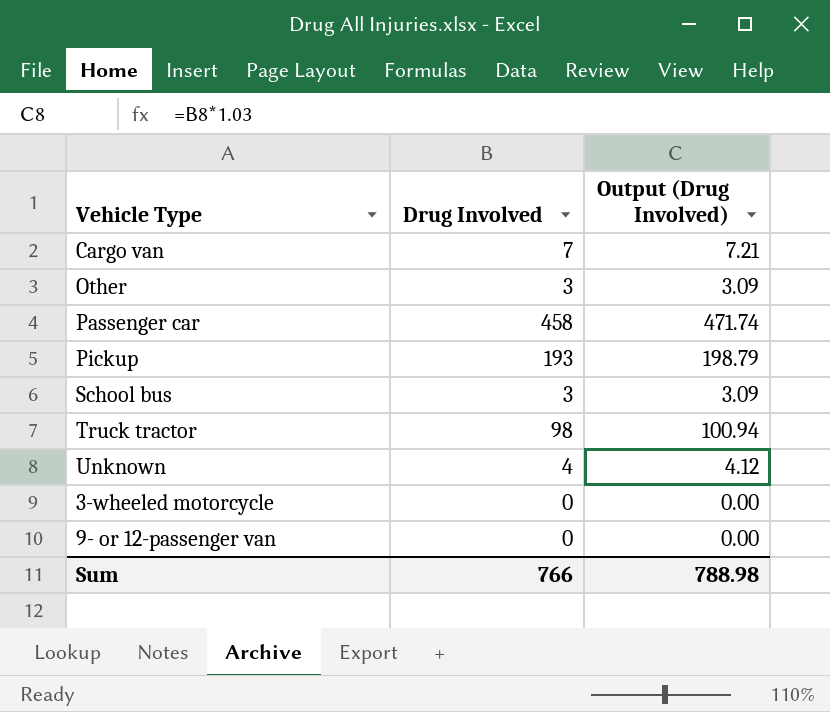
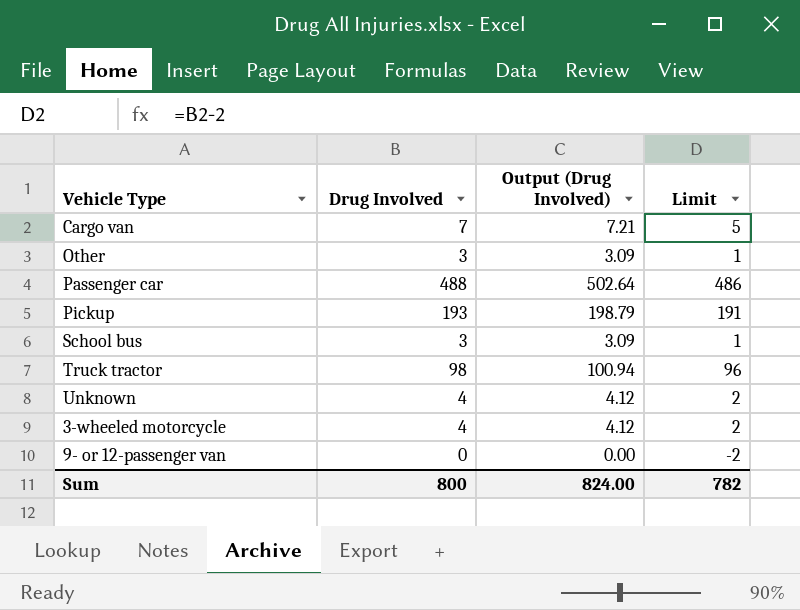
column Limit | formula: none -> [Drug Involved] - 2
Passenger car | Drug Involved: 458 -> 488
Passenger car | Output (Drug Involved): 471.74 -> 502.64
3-wheeled motorcycle | Drug Involved: 0 -> 4
3-wheeled motorcycle | Output (Drug Involved): 0.00 -> 4.12
Sum | Drug Involved: 766 -> 800
Sum | Output (Drug Involved): 788.98 -> 824.00

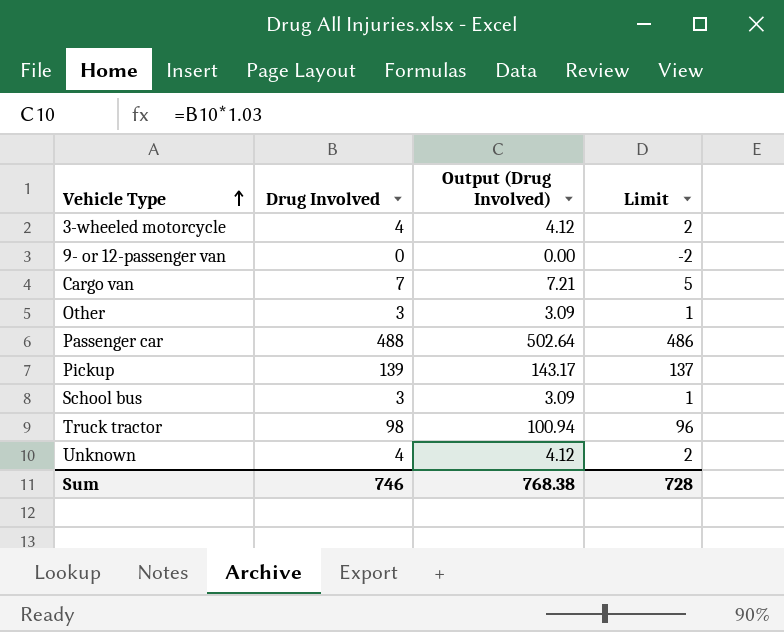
row order: none -> Vehicle Type ascending
Pickup | Drug Involved: 193 -> 139
Pickup | Output (Drug Involved): 198.79 -> 143.17
Pickup | Limit: 191 -> 137
Sum | Drug Involved: 800 -> 746
Sum | Output (Drug Involved): 824.00 -> 768.38
Sum | Limit: 782 -> 728

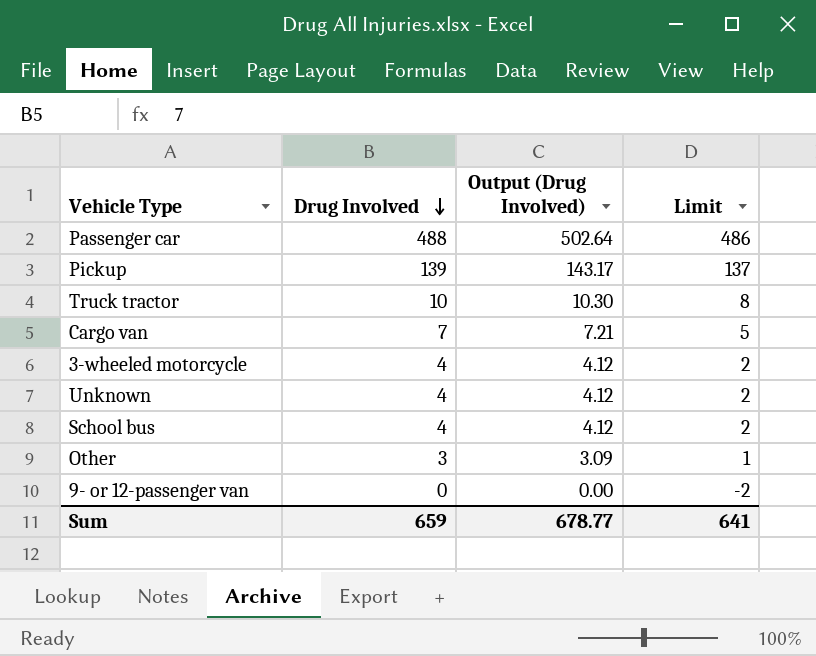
row order: Vehicle Type ascending -> Drug Involved descending
Truck tractor | Drug Involved: 98 -> 10
Truck tractor | Output (Drug Involved): 100.94 -> 10.30
Truck tractor | Limit: 96 -> 8
School bus | Drug Involved: 3 -> 4
School bus | Output (Drug Involved): 3.09 -> 4.12
School bus | Limit: 1 -> 2
Sum | Drug Involved: 746 -> 659
Sum | Output (Drug Involved): 768.38 -> 678.77
Sum | Limit: 728 -> 641

